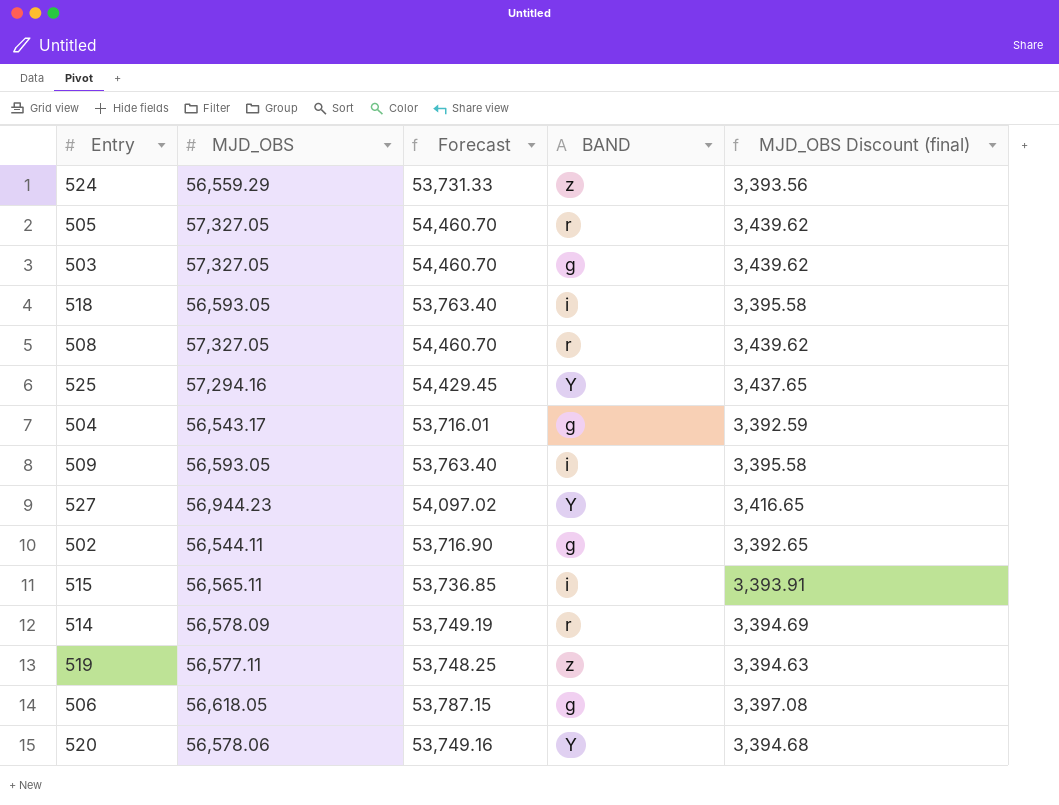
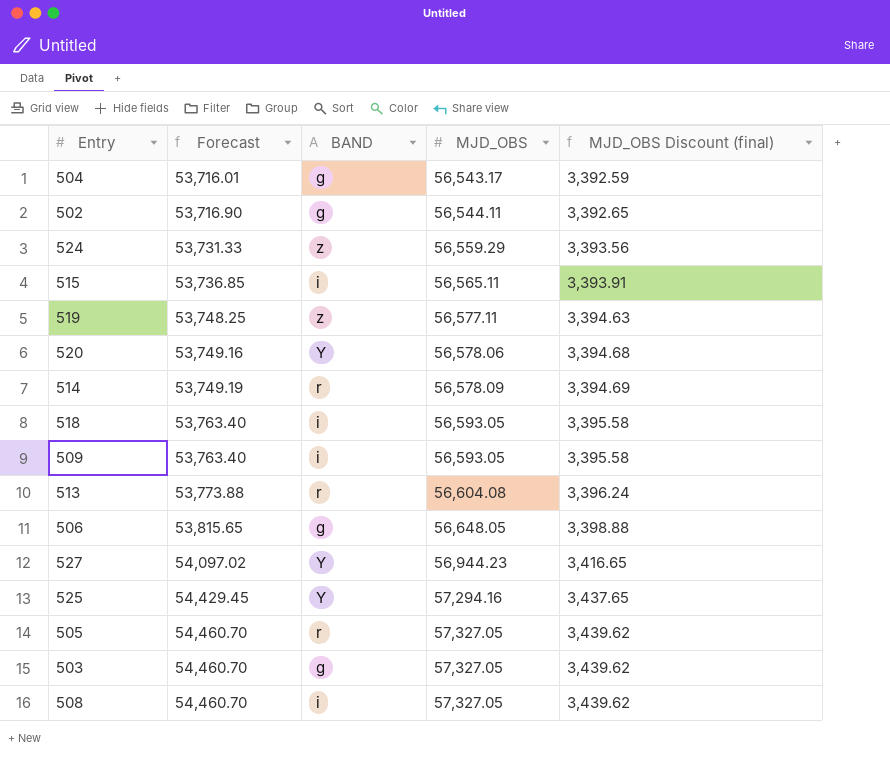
row order: none -> Forecast ascending
column MJD_OBS | position: 2 -> 4
row 513: none -> 53,773.88 | r | 56,604.08 | 3,396.24
506 | Forecast: 53,787.15 -> 53,815.65
506 | MJD_OBS: 56,618.05 -> 56,648.05
506 | MJD_OBS Discount (final): 3,397.08 -> 3,398.88
508 | BAND: r -> i

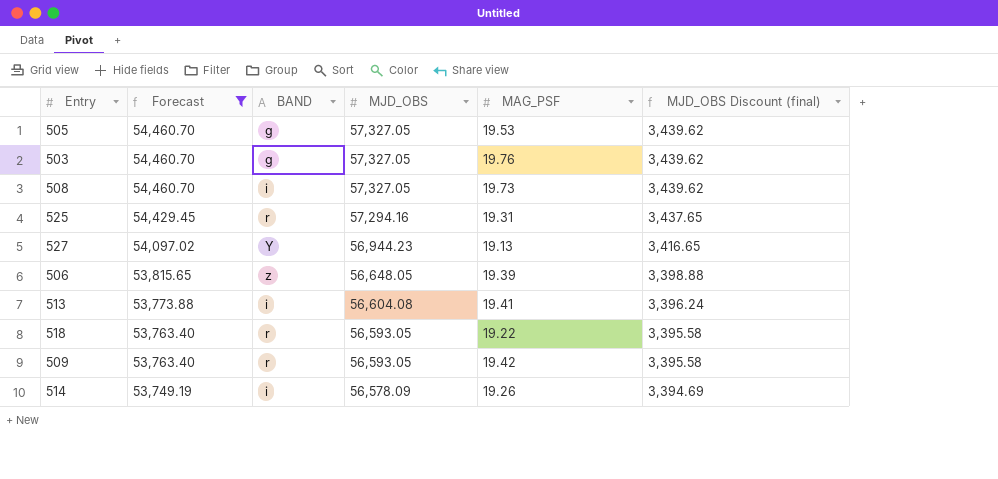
filter: none -> Forecast >= 53,749.19
row order: Forecast ascending -> Forecast descending
column MAG_PSF | position: none -> 5
505 | BAND: r -> g
525 | BAND: Y -> r
506 | BAND: g -> z
513 | BAND: r -> i
518 | BAND: i -> r
509 | BAND: i -> r
514 | BAND: r -> i

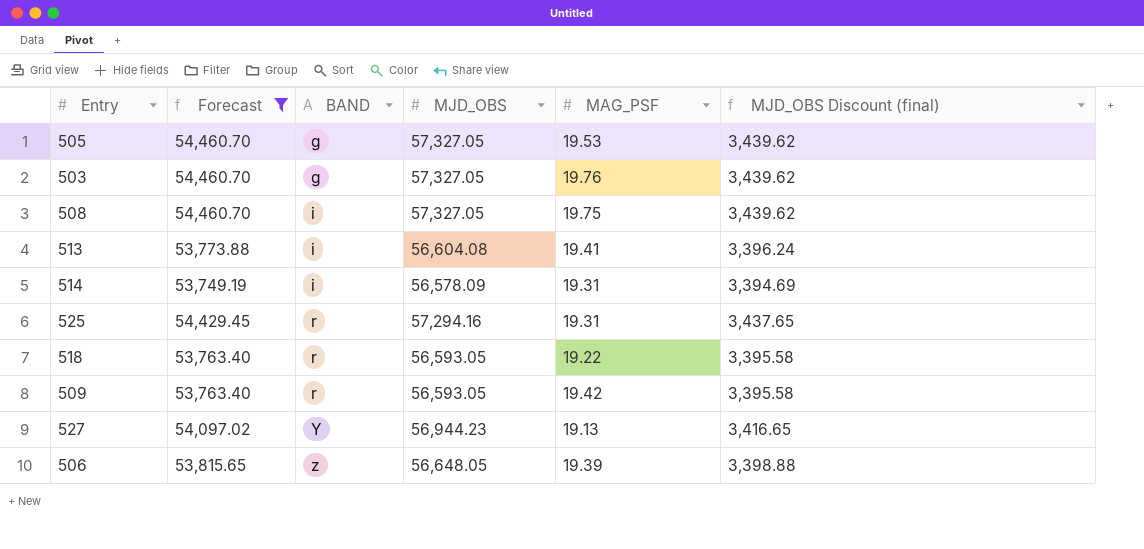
row order: Forecast descending -> BAND ascending
508 | MAG_PSF: 19.73 -> 19.75
514 | MAG_PSF: 19.26 -> 19.31

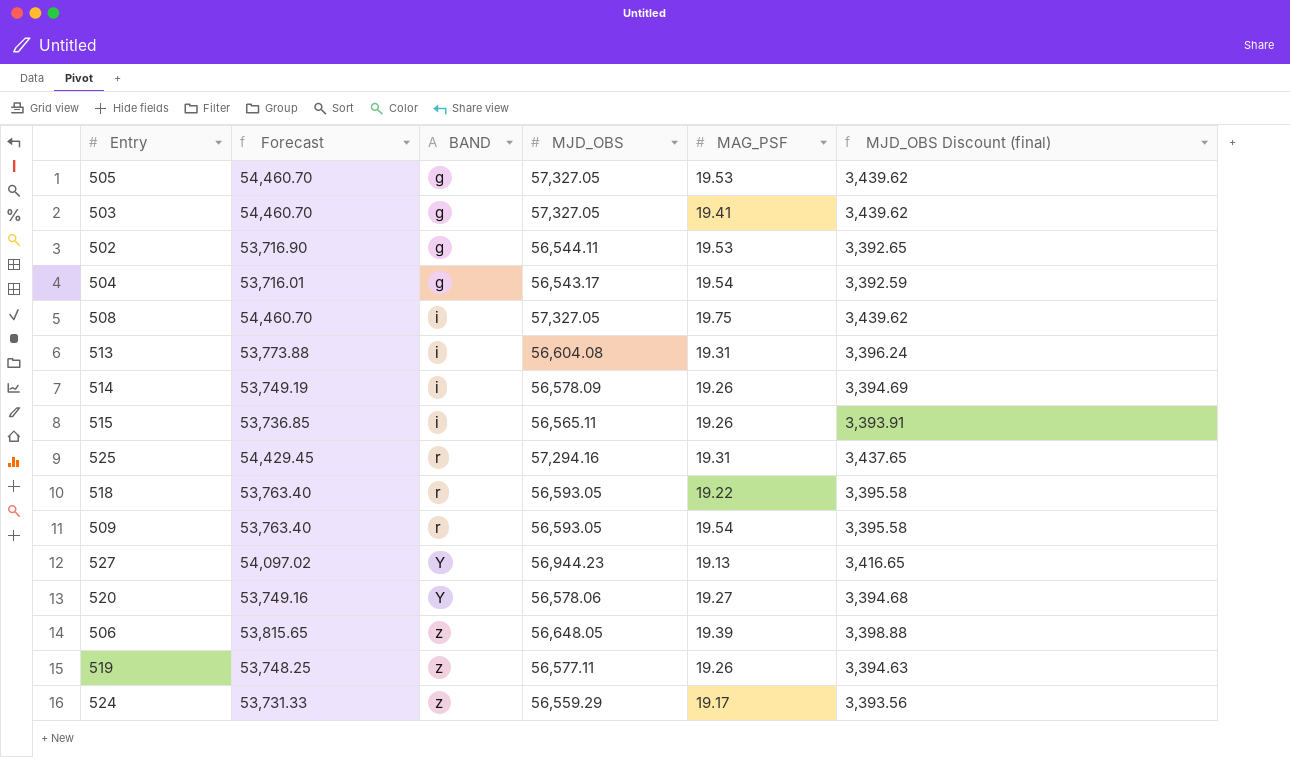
filter: Forecast >= 53,749.19 -> none
503 | MAG_PSF: 19.76 -> 19.41
513 | MAG_PSF: 19.41 -> 19.31
514 | MAG_PSF: 19.31 -> 19.26
509 | MAG_PSF: 19.42 -> 19.54

